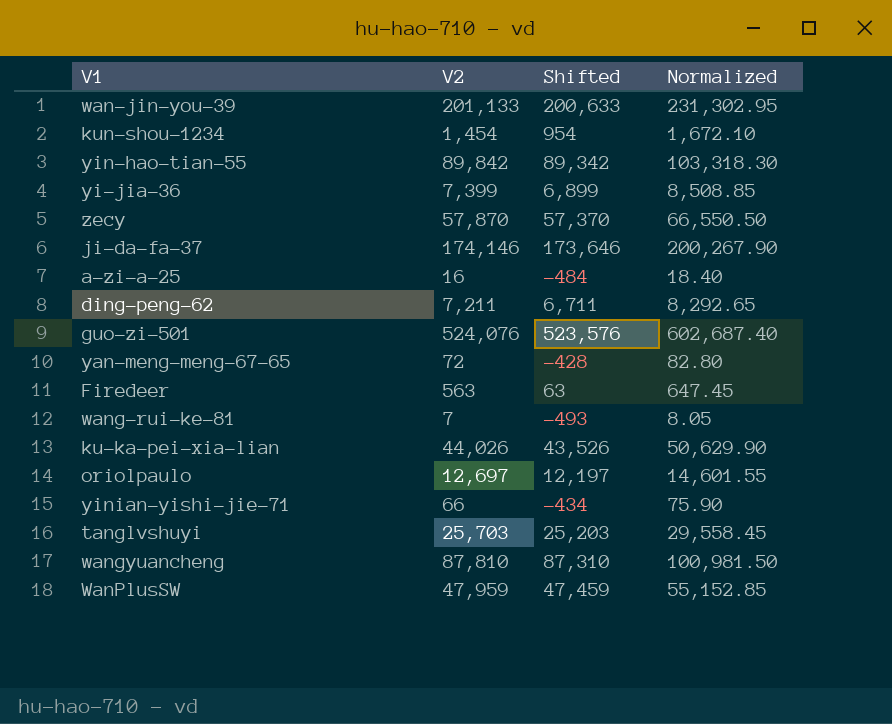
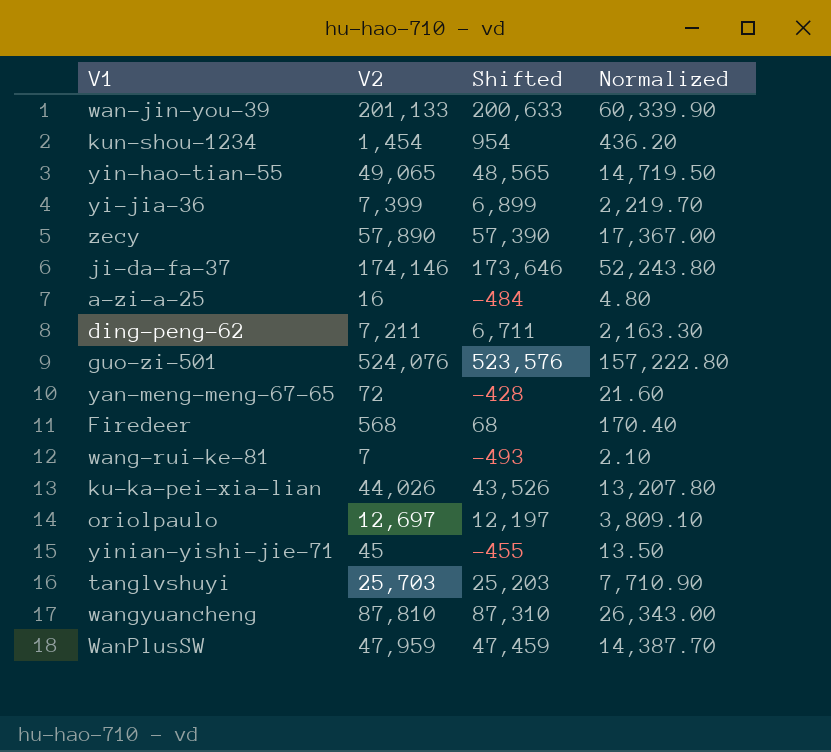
column Normalized | formula: [V2] * 1.15 -> [V2] * 0.3
yin-hao-tian-55 | V2: 89,842 -> 49,065
yin-hao-tian-55 | Shifted: 89,342 -> 48,565
zecy | V2: 57,870 -> 57,890
zecy | Shifted: 57,370 -> 57,390
Firedeer | V2: 563 -> 568
Firedeer | Shifted: 63 -> 68
yinian-yishi-jie-71 | V2: 66 -> 45
yinian-yishi-jie-71 | Shifted: -434 -> -455

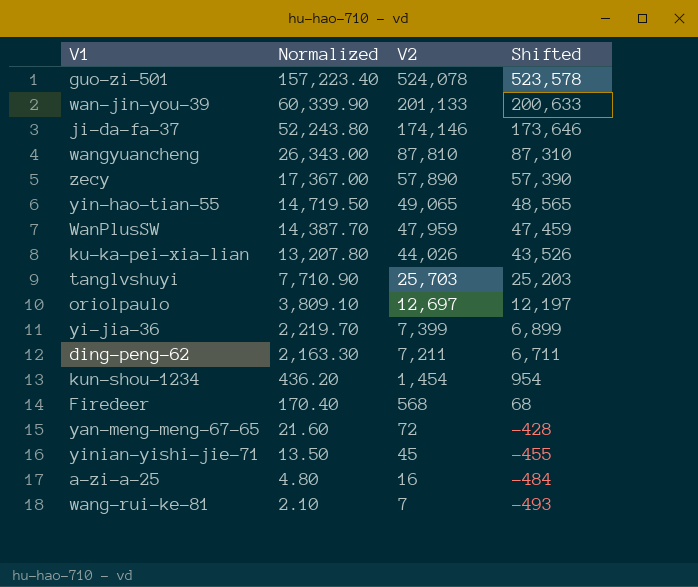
row order: none -> Normalized descending
column Normalized | position: 4 -> 2
guo-zi-501 | Normalized: 157,222.80 -> 157,223.40
guo-zi-501 | V2: 524,076 -> 524,078
guo-zi-501 | Shifted: 523,576 -> 523,578

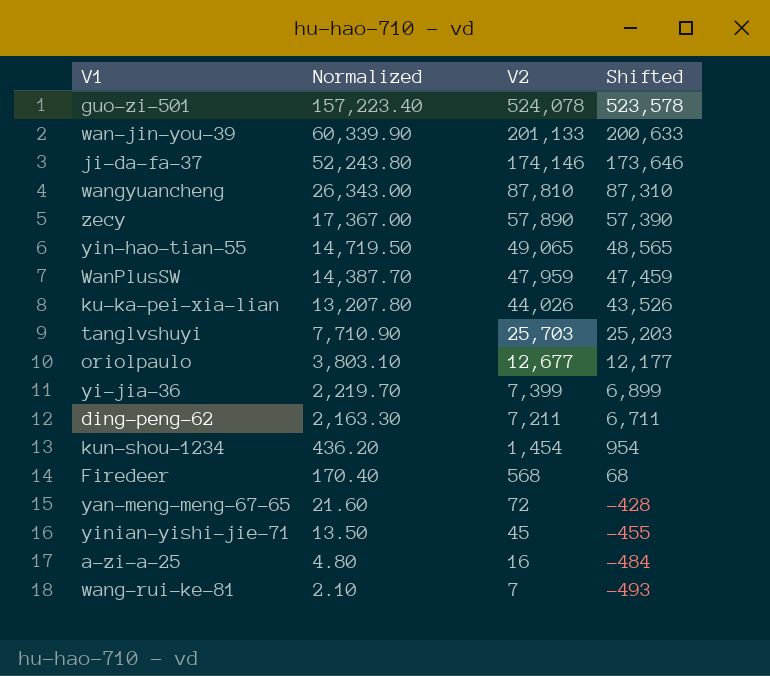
oriolpaulo | Normalized: 3,809.10 -> 3,803.10
oriolpaulo | V2: 12,697 -> 12,677
oriolpaulo | Shifted: 12,197 -> 12,177

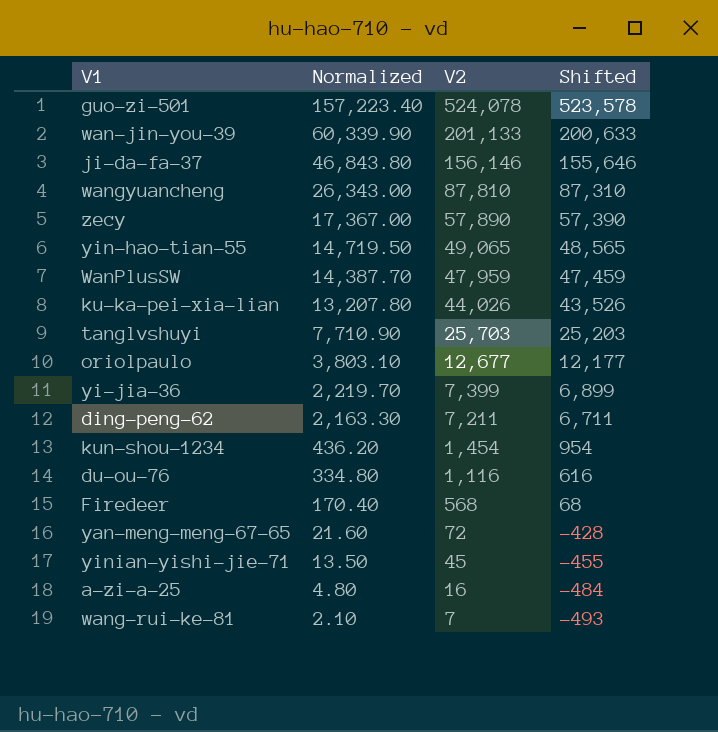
ji-da-fa-37 | Normalized: 52,243.80 -> 46,843.80
ji-da-fa-37 | V2: 174,146 -> 156,146
ji-da-fa-37 | Shifted: 173,646 -> 155,646
row du-ou-76: none -> 334.80 | 1,116 | 616

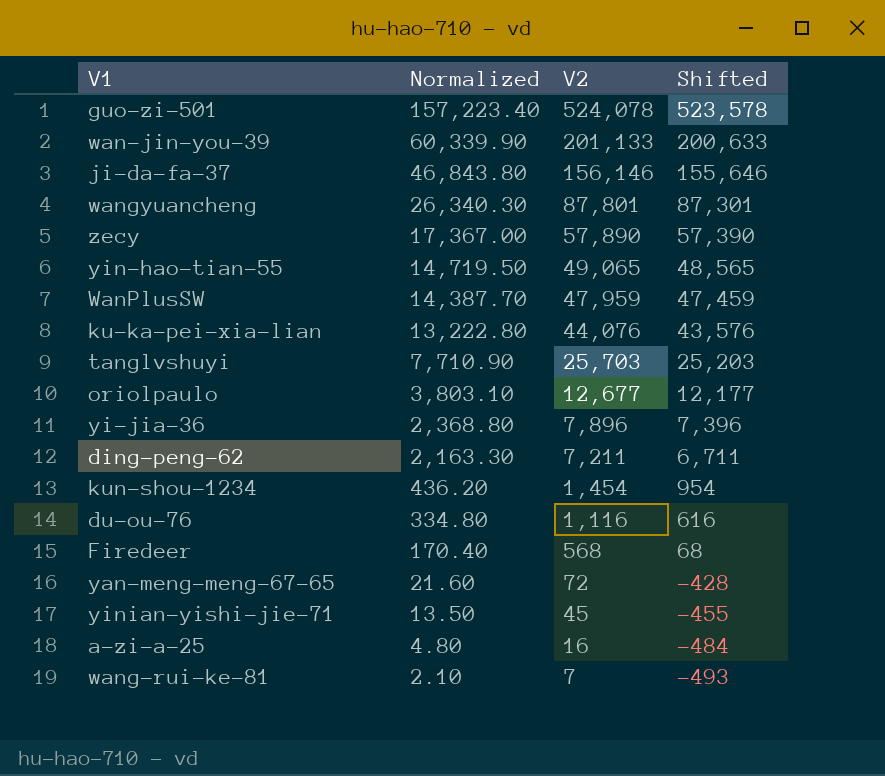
wangyuancheng | Normalized: 26,343.00 -> 26,340.30
wangyuancheng | V2: 87,810 -> 87,801
wangyuancheng | Shifted: 87,310 -> 87,301
ku-ka-pei-xia-lian | Normalized: 13,207.80 -> 13,222.80
ku-ka-pei-xia-lian | V2: 44,026 -> 44,076
ku-ka-pei-xia-lian | Shifted: 43,526 -> 43,576
yi-jia-36 | Normalized: 2,219.70 -> 2,368.80
yi-jia-36 | V2: 7,399 -> 7,896
yi-jia-36 | Shifted: 6,899 -> 7,396

